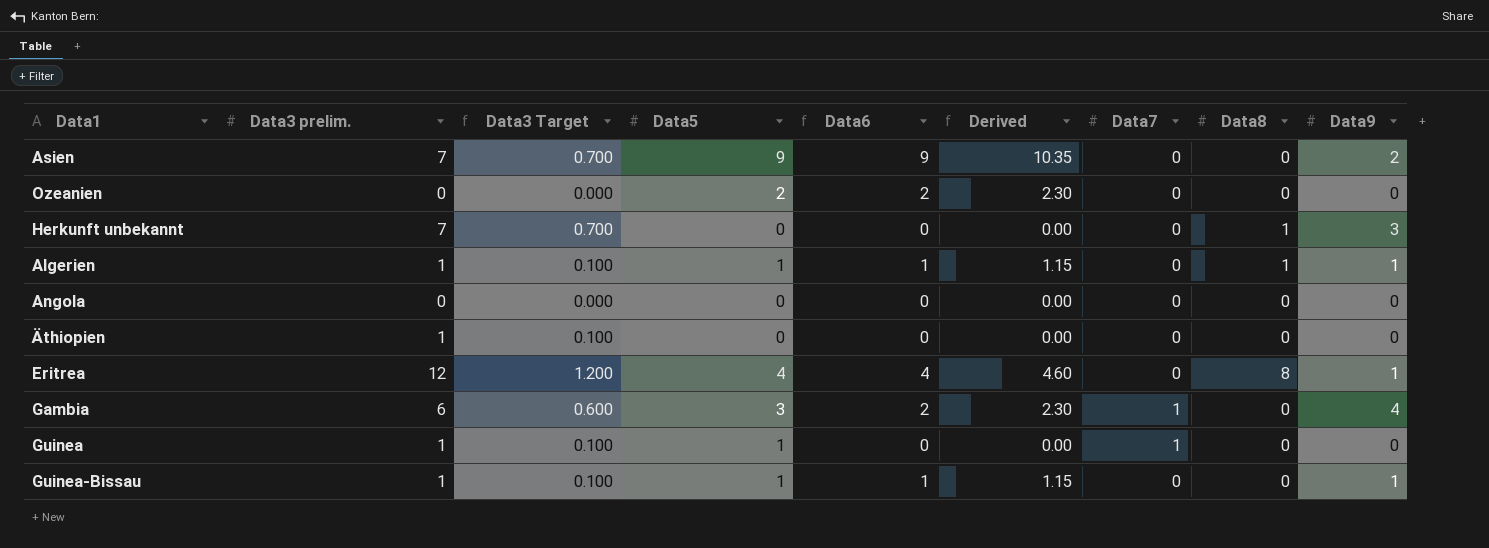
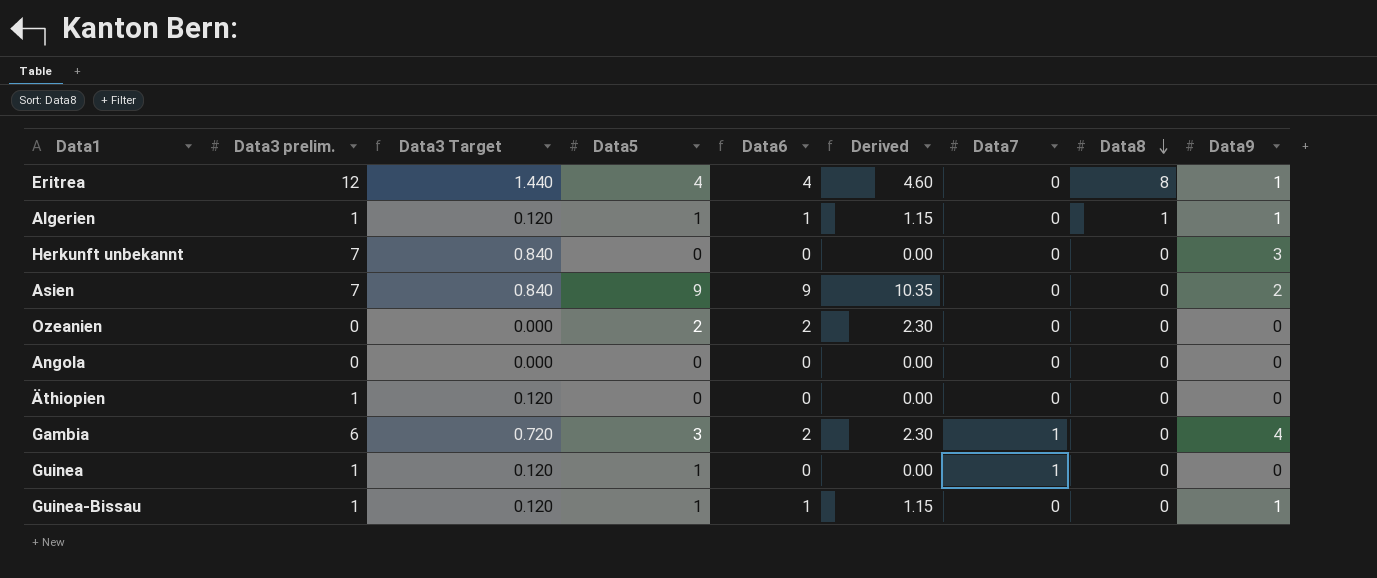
row order: none -> Data8 descending
column Data3 Target | formula: [Data3 prelim.] * 0.1 -> [Data3 prelim.] * 0.12
Herkunft unbekannt | Data8: 1 -> 0

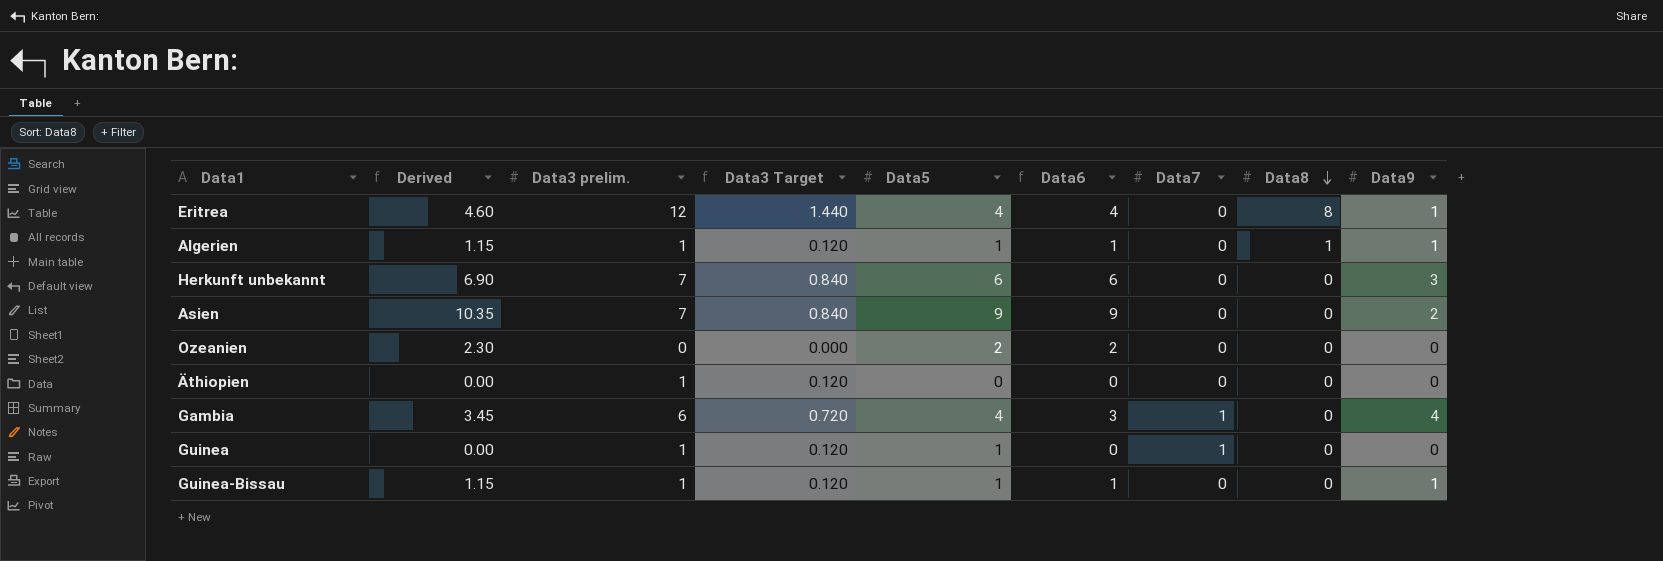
column Derived | position: 6 -> 2
row Angola: 0 | 0.000 | 0 | 0 | 0.00 | 0 | 0 | 0 -> none
Herkunft unbekannt | Derived: 0.00 -> 6.90
Herkunft unbekannt | Data5: 0 -> 6
Herkunft unbekannt | Data6: 0 -> 6
Gambia | Derived: 2.30 -> 3.45
Gambia | Data5: 3 -> 4
Gambia | Data6: 2 -> 3

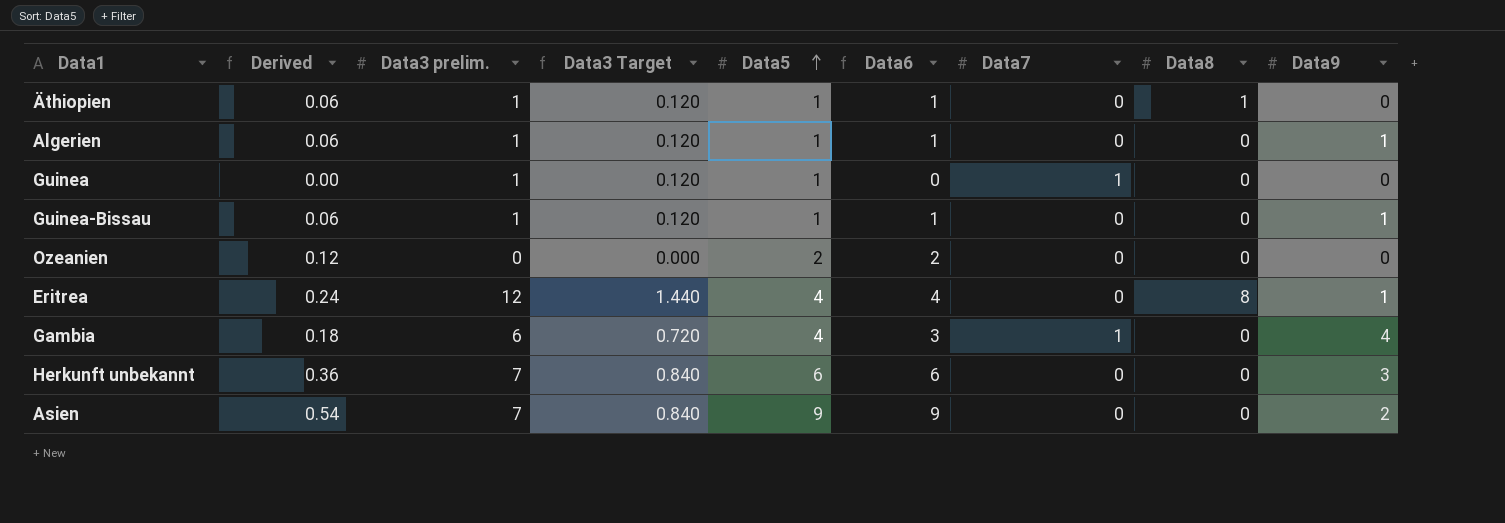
row order: Data8 descending -> Data5 ascending
column Derived | formula: [Data6] * 1.15 -> [Data6] * 0.06
Äthiopien | Data5: 0 -> 1
Äthiopien | Data6: 0 -> 1
Äthiopien | Data8: 0 -> 1
Algerien | Data8: 1 -> 0

